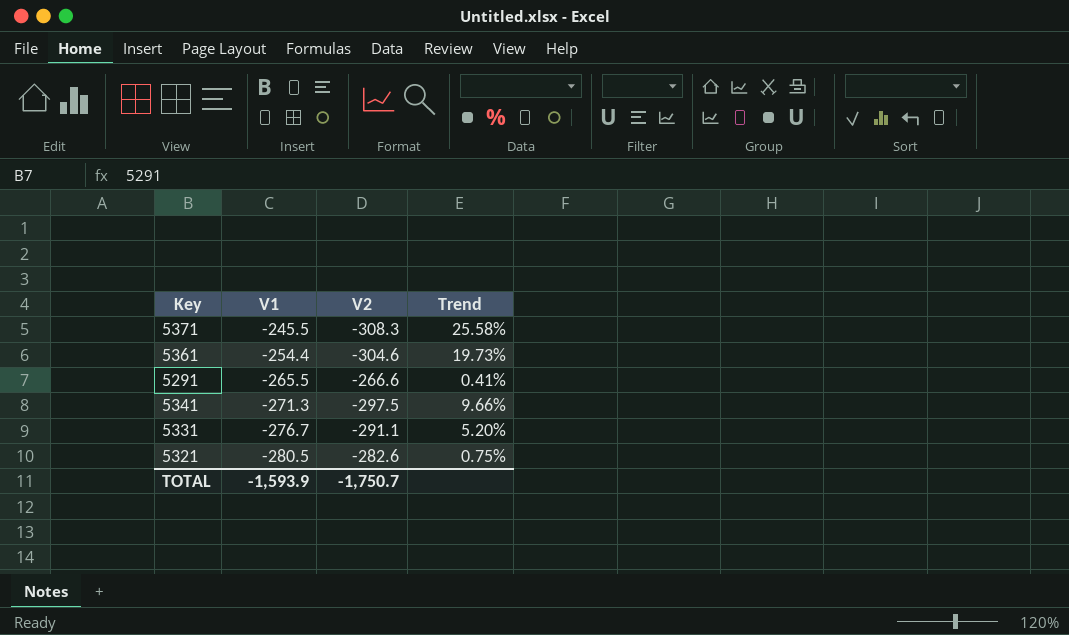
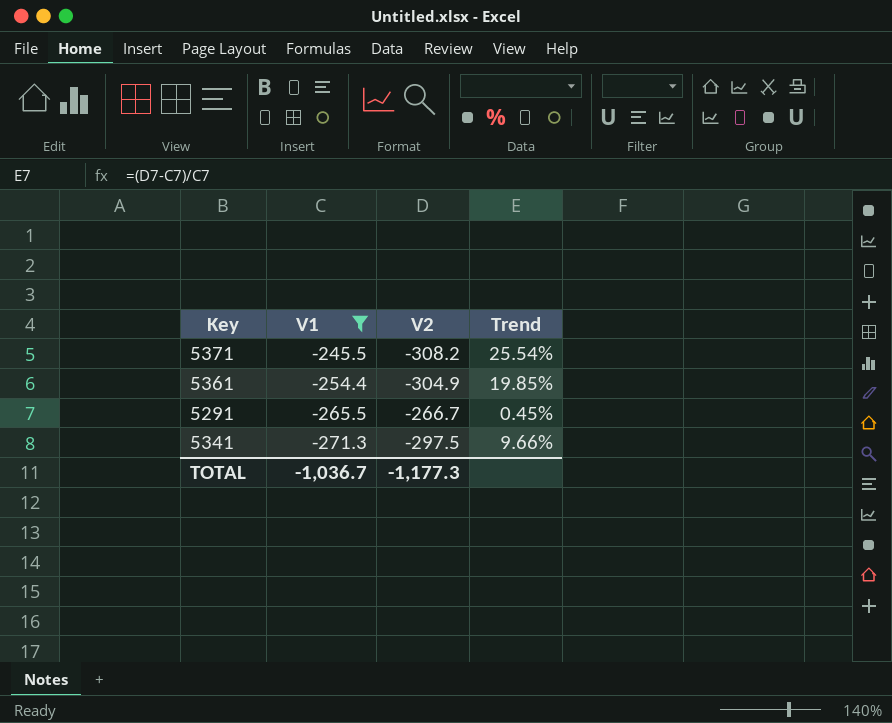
filter: none -> V1 >= -271.3
5371 | V2: -308.3 -> -308.2
5371 | Trend: 25.58% -> 25.54%
5361 | V2: -304.6 -> -304.9
5361 | Trend: 19.73% -> 19.85%
5291 | V2: -266.6 -> -266.7
5291 | Trend: 0.41% -> 0.45%
TOTAL | V1: -1,593.9 -> -1,036.7
TOTAL | V2: -1,750.7 -> -1,177.3

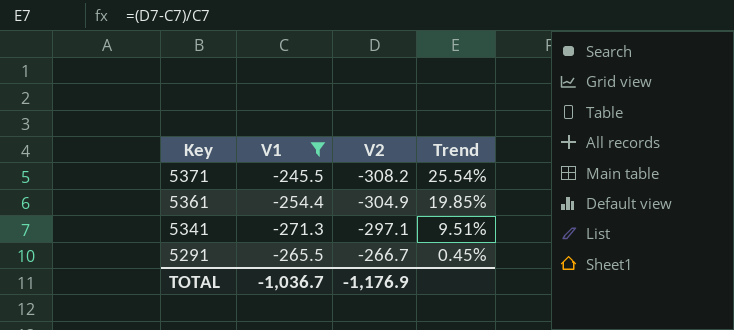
row order: V1 descending -> Key descending
5341 | V2: -297.5 -> -297.1
5341 | Trend: 9.66% -> 9.51%
TOTAL | V2: -1,177.3 -> -1,176.9

